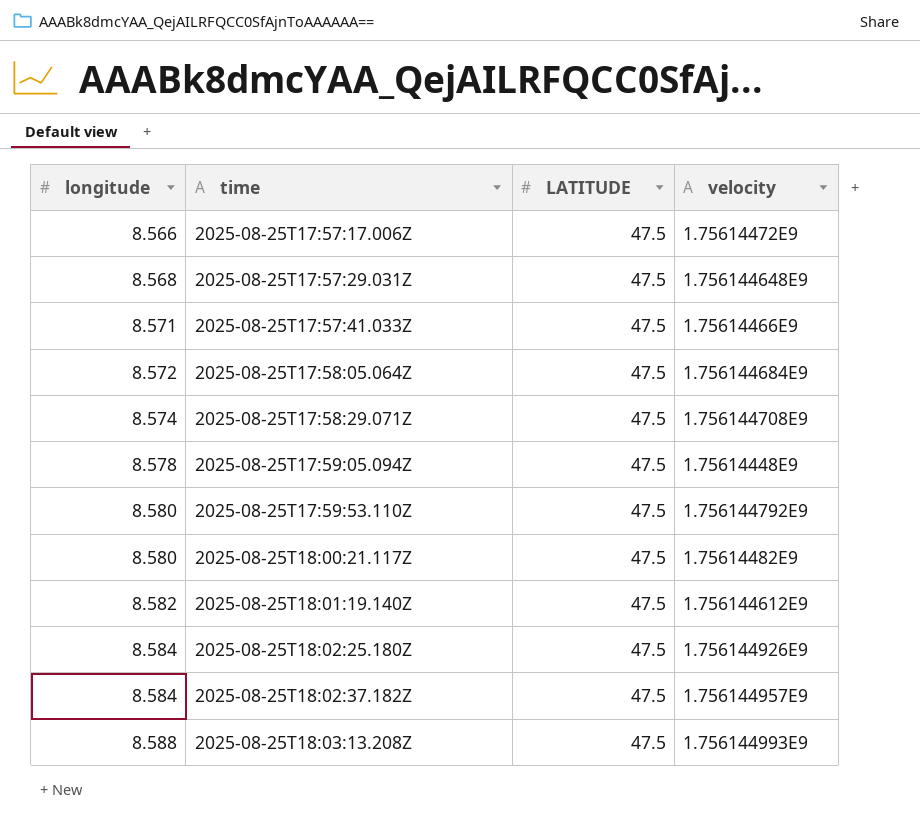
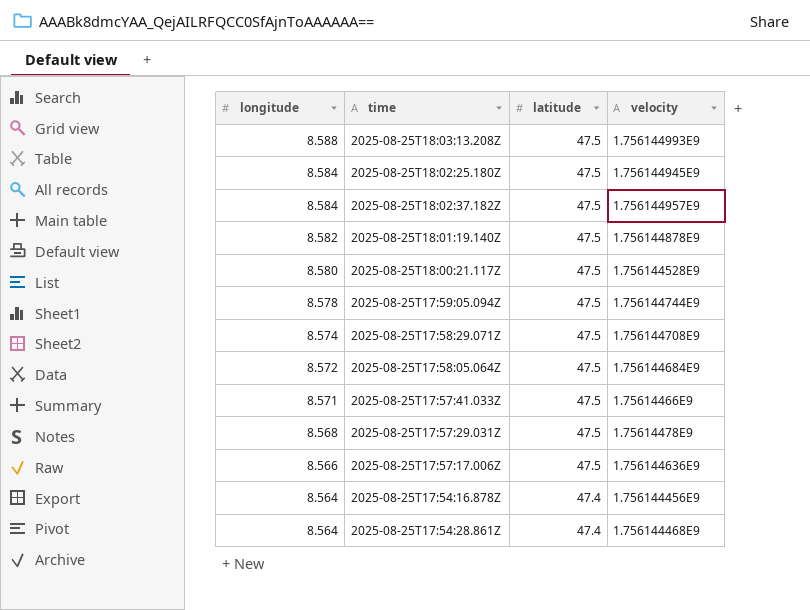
row order: longitude ascending -> longitude descending
column name: LATITUDE -> latitude
row 2025-08-25T17:59:53.110Z: 8.580 | 47.5 | 1.756144792E9 -> none
2025-08-25T18:02:25.180Z | velocity: 1.756144926E9 -> 1.756144945E9
2025-08-25T18:01:19.140Z | velocity: 1.756144612E9 -> 1.756144878E9
2025-08-25T18:00:21.117Z | velocity: 1.75614482E9 -> 1.756144528E9
2025-08-25T17:59:05.094Z | velocity: 1.75614448E9 -> 1.756144744E9
2025-08-25T17:57:29.031Z | velocity: 1.756144648E9 -> 1.75614478E9
2025-08-25T17:57:17.006Z | velocity: 1.75614472E9 -> 1.756144636E9
row 2025-08-25T17:54:16.878Z: none -> 8.564 | 47.4 | 1.756144456E9
row 2025-08-25T17:54:28.861Z: none -> 8.564 | 47.4 | 1.756144468E9

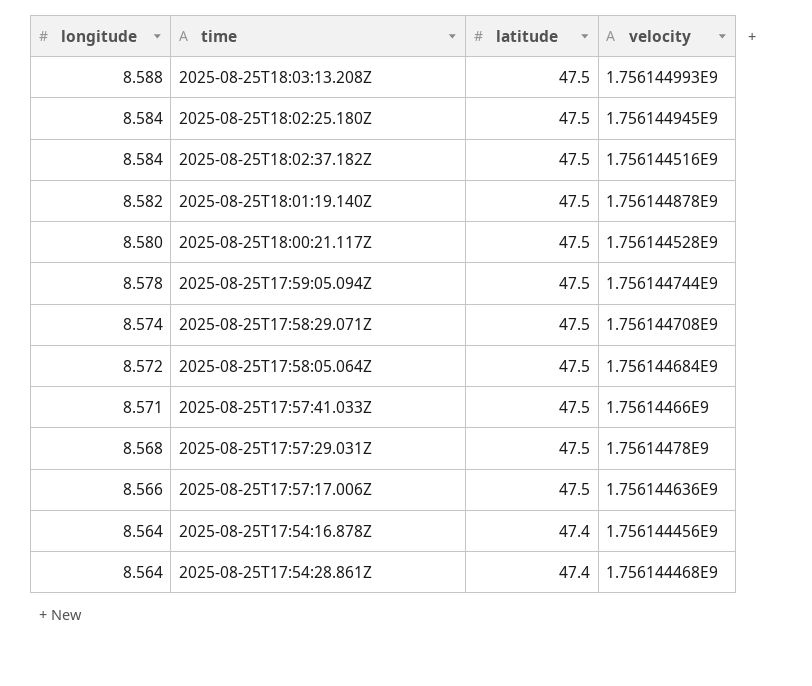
2025-08-25T18:02:37.182Z | velocity: 1.756144957E9 -> 1.756144516E9

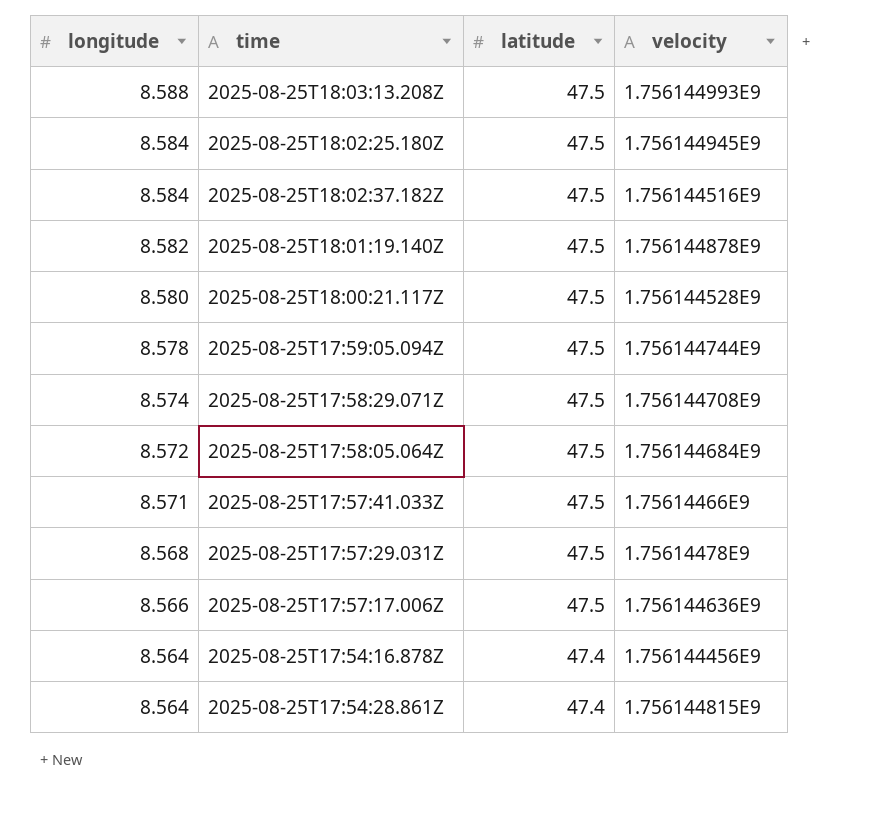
2025-08-25T17:54:28.861Z | velocity: 1.756144468E9 -> 1.756144815E9

